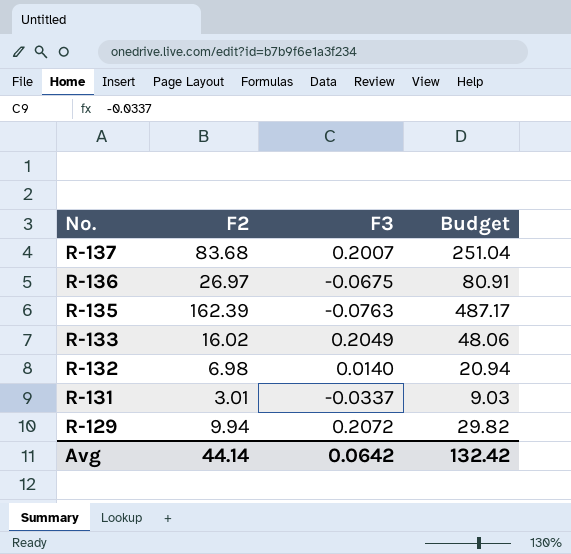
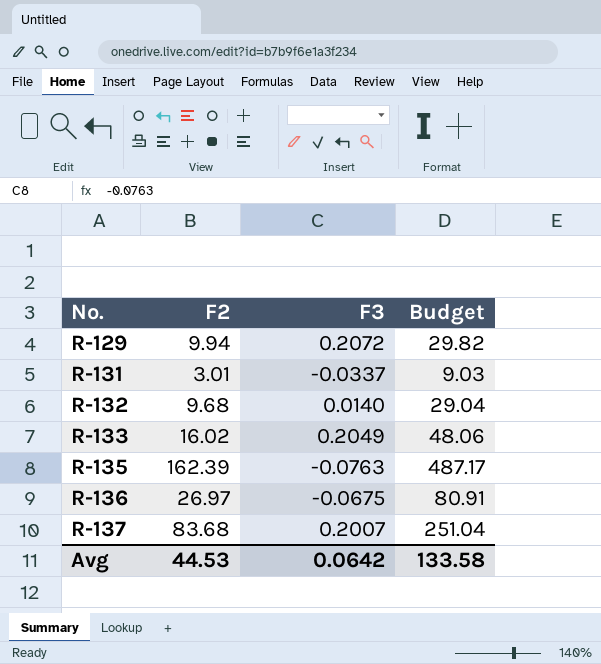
row order: No. descending -> No. ascending
R-132 | F2: 6.98 -> 9.68
R-132 | Budget: 20.94 -> 29.04
Avg | F2: 44.14 -> 44.53
Avg | Budget: 132.42 -> 133.58

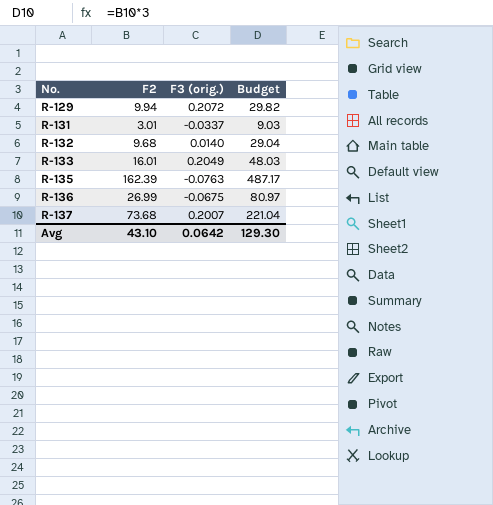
column name: F3 -> F3 (orig.)
R-133 | F2: 16.02 -> 16.01
R-133 | Budget: 48.06 -> 48.03
R-136 | F2: 26.97 -> 26.99
R-136 | Budget: 80.91 -> 80.97
R-137 | F2: 83.68 -> 73.68
R-137 | Budget: 251.04 -> 221.04
Avg | F2: 44.53 -> 43.10
Avg | Budget: 133.58 -> 129.30

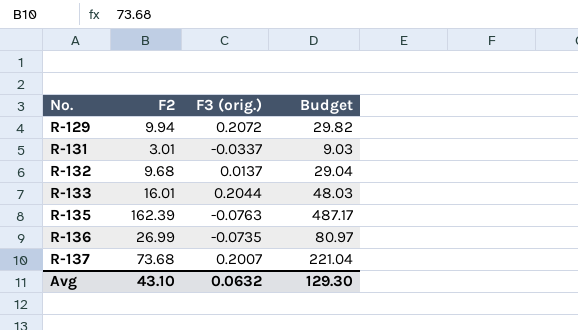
R-132 | F3 (orig.): 0.0140 -> 0.0137
R-133 | F3 (orig.): 0.2049 -> 0.2044
R-136 | F3 (orig.): -0.0675 -> -0.0735
Avg | F3 (orig.): 0.0642 -> 0.0632

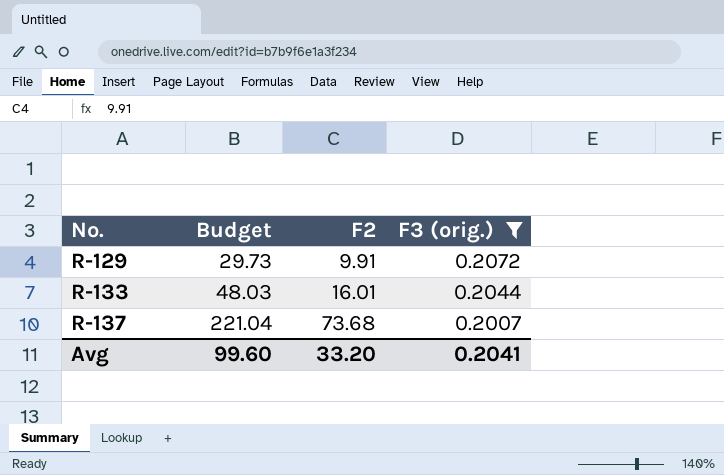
filter: none -> F3 (orig.) >= 0.2007
column Budget | position: 4 -> 2
R-129 | Budget: 29.82 -> 29.73
R-129 | F2: 9.94 -> 9.91
Avg | Budget: 129.30 -> 99.60
Avg | F2: 43.10 -> 33.20
Avg | F3 (orig.): 0.0632 -> 0.2041

